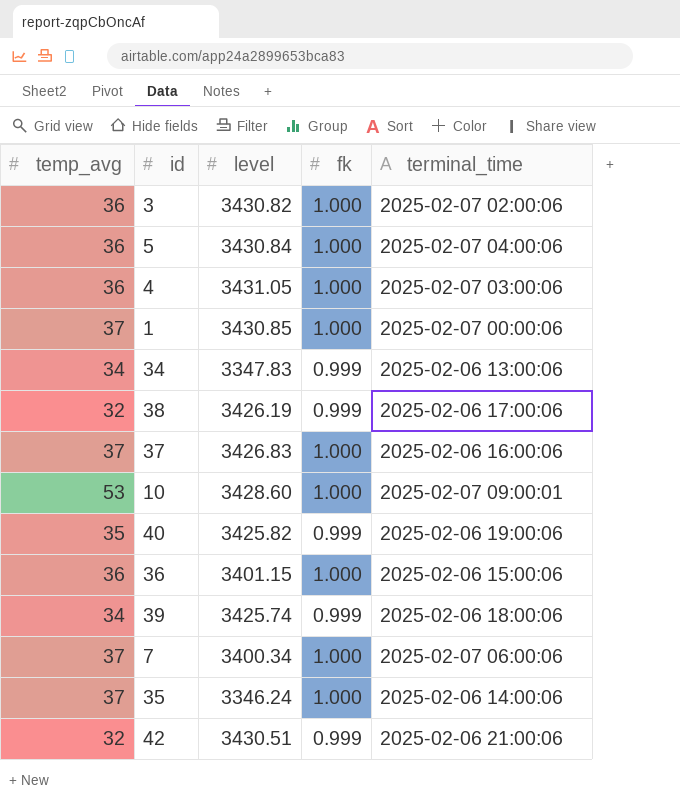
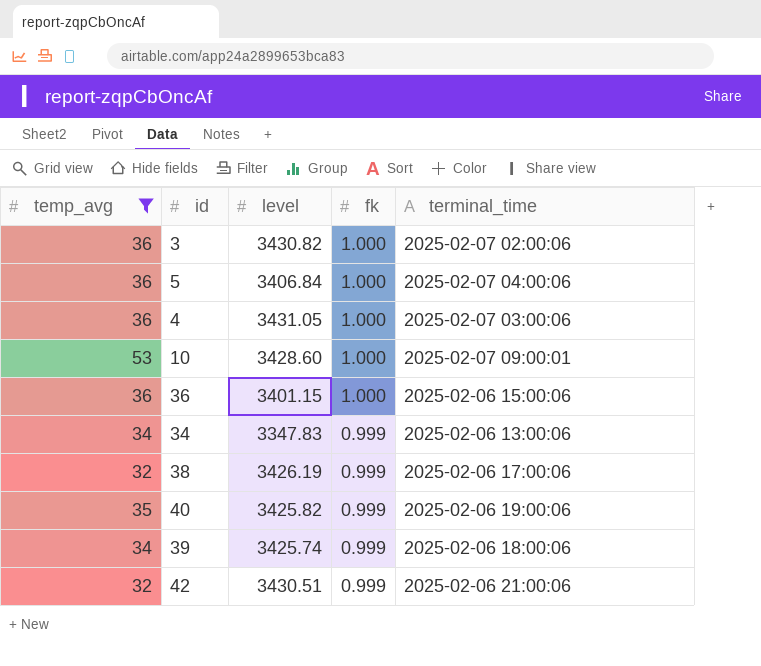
filter: none -> temp_avg != 37
row order: none -> fk descending
5 | level: 3430.84 -> 3406.84

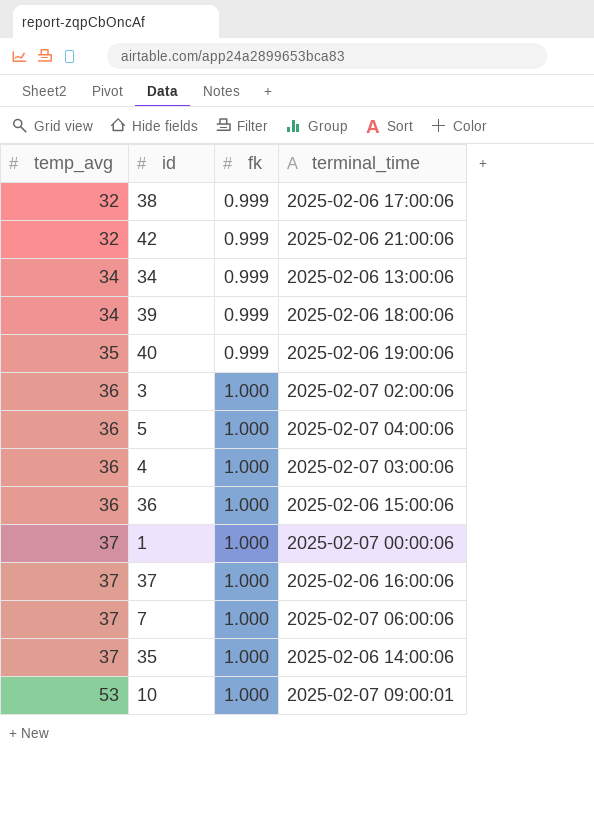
filter: temp_avg != 37 -> none
row order: fk descending -> temp_avg ascending
column level | position: 3 -> none

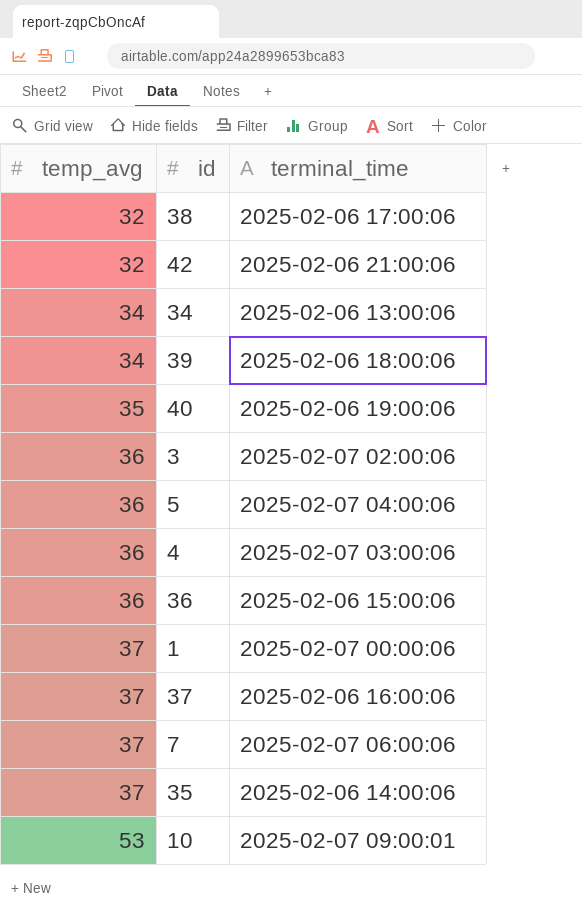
column fk | position: 3 -> none

